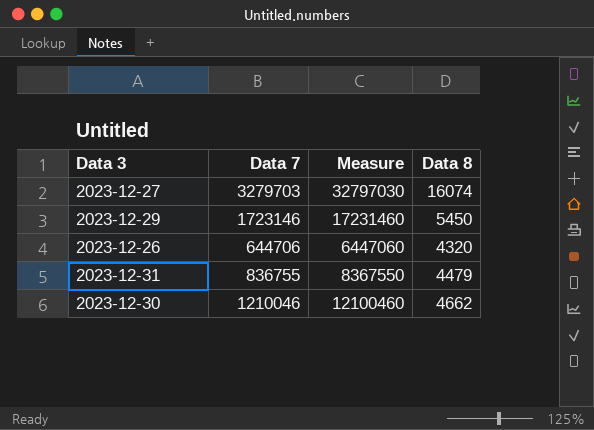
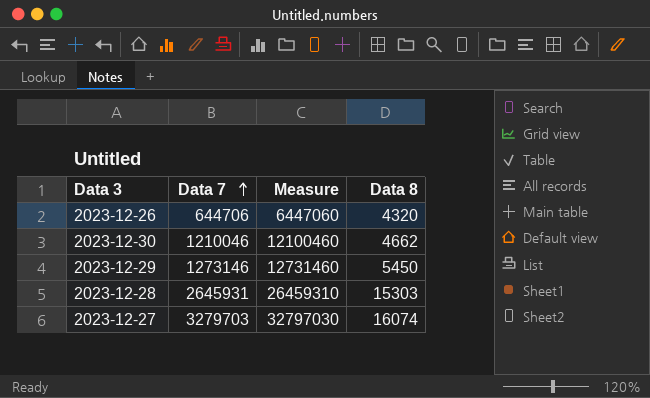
row order: none -> Data 7 ascending
row 2023-12-31: 836755 | 8367550 | 4479 -> none
2023-12-29 | Data 7: 1723146 -> 1273146
2023-12-29 | Measure: 17231460 -> 12731460
row 2023-12-28: none -> 2645931 | 26459310 | 15303

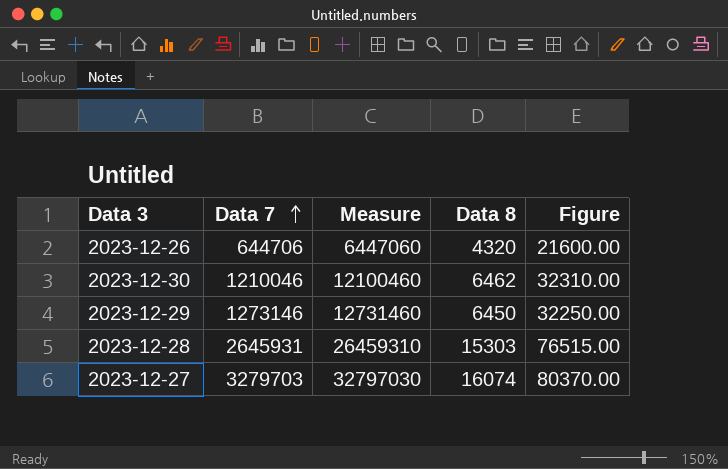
column Figure | formula: none -> [Data 8] * 5
2023-12-30 | Data 8: 4662 -> 6462
2023-12-29 | Data 8: 5450 -> 6450

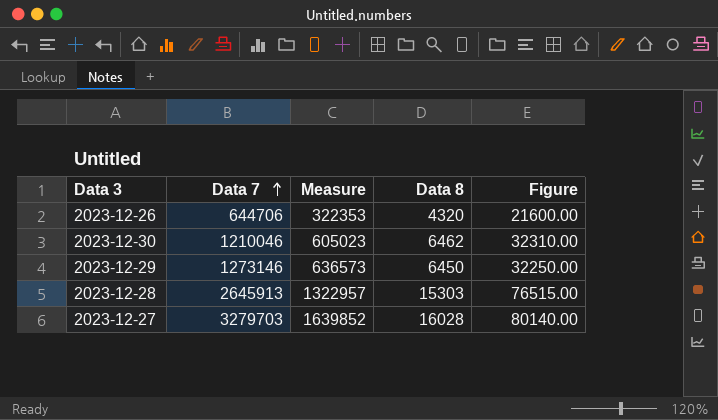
column Measure | formula: [Data 7] * 10 -> [Data 7] * 0.5
2023-12-28 | Data 7: 2645931 -> 2645913
2023-12-27 | Data 8: 16074 -> 16028
2023-12-27 | Figure: 80370.00 -> 80140.00

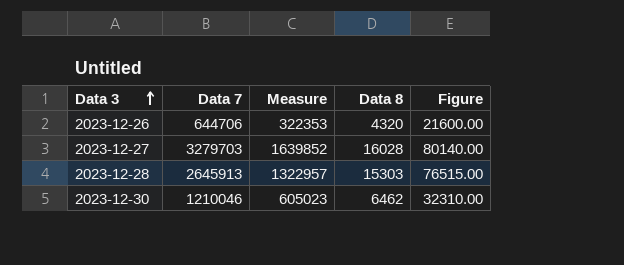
row order: Data 7 ascending -> Data 3 ascending
row 2023-12-29: 1273146 | 636573 | 6450 | 32250.00 -> none

